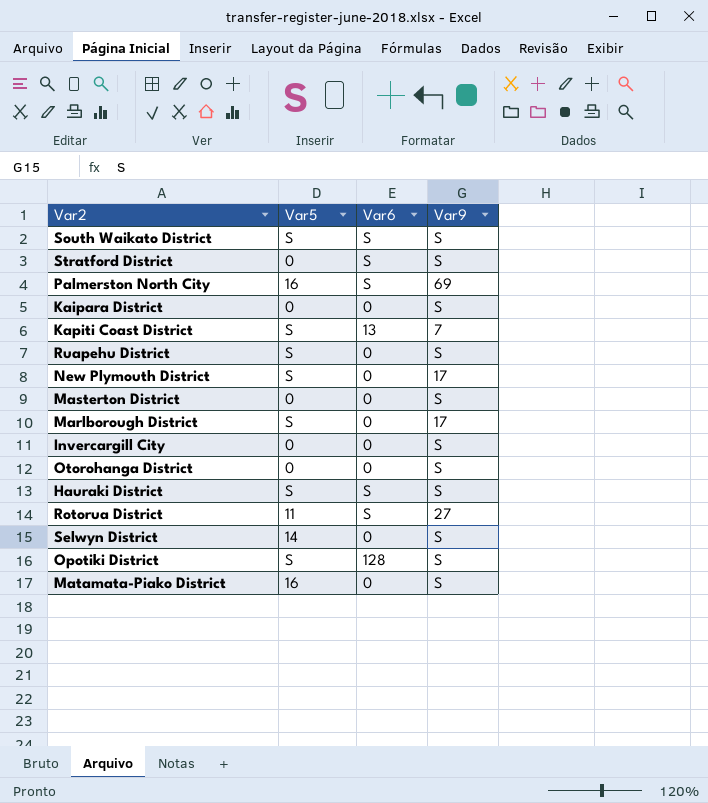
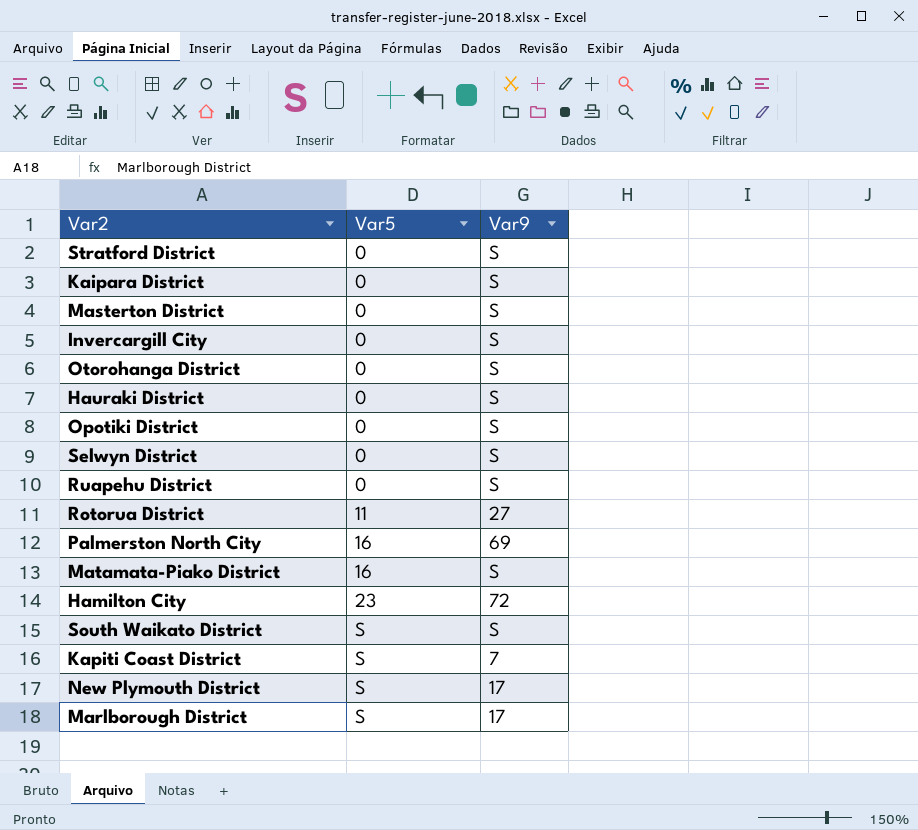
row order: none -> Var5 ascending
column Var6 | position: 3 -> none
Hauraki District | Var5: S -> 0
Opotiki District | Var5: S -> 0
Selwyn District | Var5: 14 -> 0
Ruapehu District | Var5: S -> 0
row Hamilton City: none -> 23 | 72

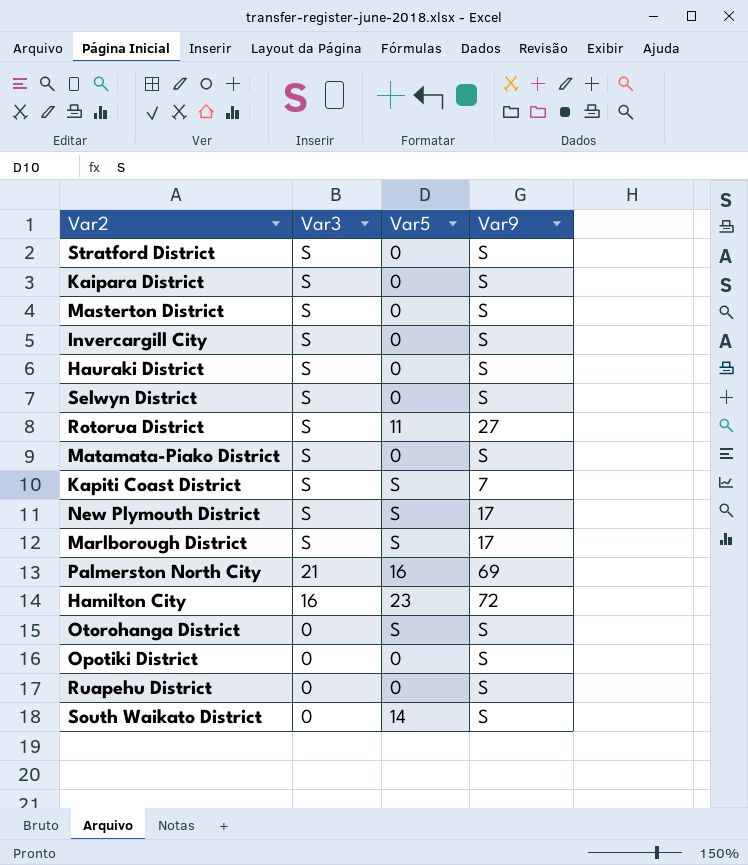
row order: Var5 ascending -> Var3 descending
column Var3 | position: none -> 2
Matamata-Piako District | Var5: 16 -> 0
Otorohanga District | Var5: 0 -> S
South Waikato District | Var5: S -> 14

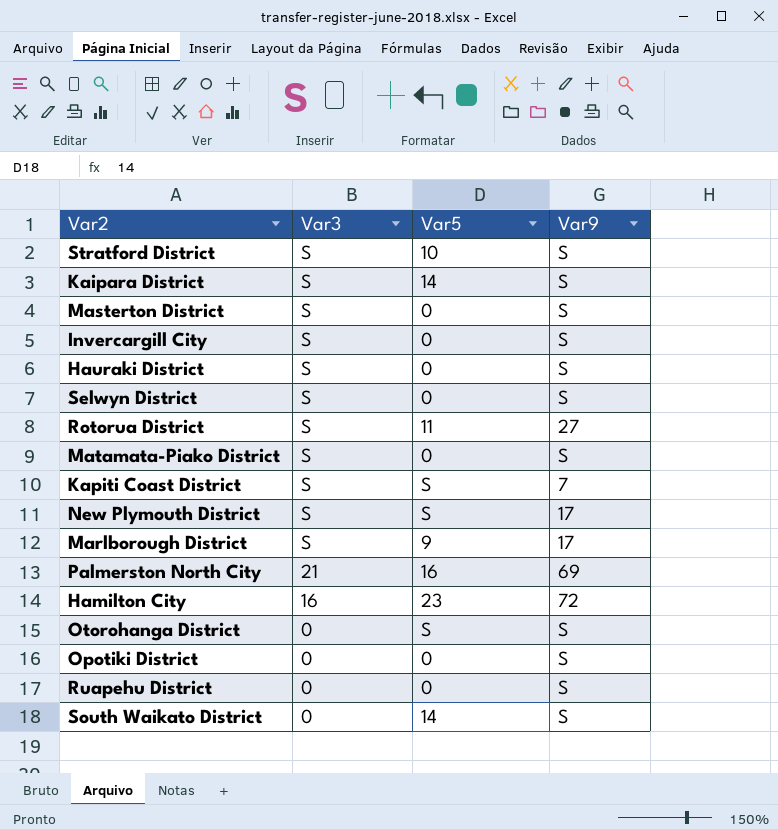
Stratford District | Var5: 0 -> 10
Kaipara District | Var5: 0 -> 14
Marlborough District | Var5: S -> 9

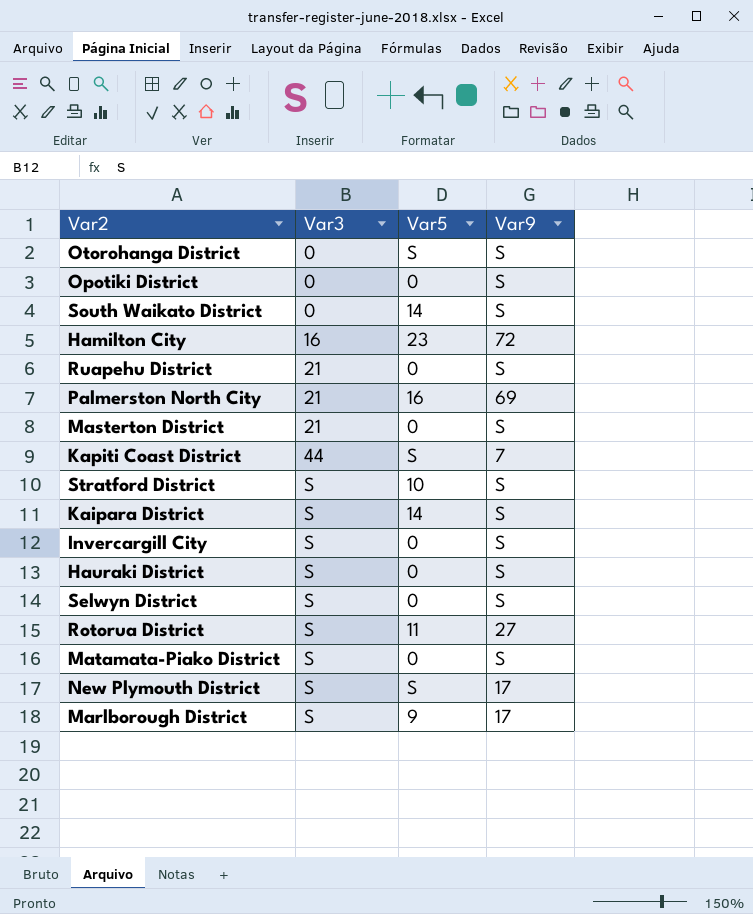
row order: Var3 descending -> Var3 ascending
Ruapehu District | Var3: 0 -> 21
Masterton District | Var3: S -> 21
Kapiti Coast District | Var3: S -> 44

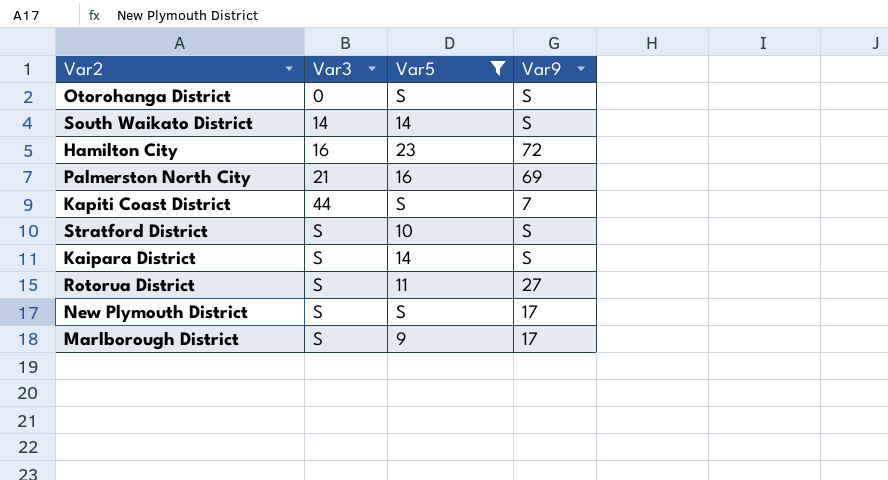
filter: none -> Var5 != 0
South Waikato District | Var3: 0 -> 14

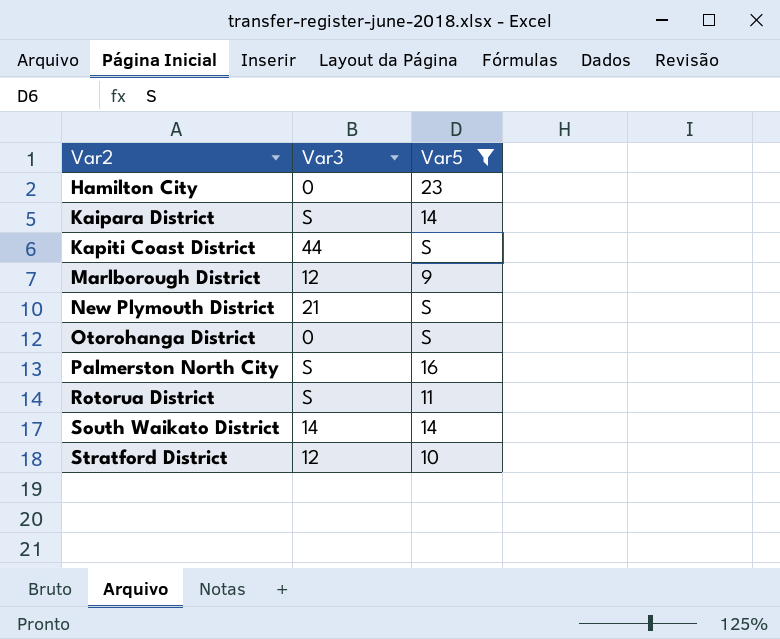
row order: Var3 ascending -> Var2 ascending
column Var9 | position: 4 -> none
Hamilton City | Var3: 16 -> 0
Marlborough District | Var3: S -> 12
New Plymouth District | Var3: S -> 21
Palmerston North City | Var3: 21 -> S
Stratford District | Var3: S -> 12

